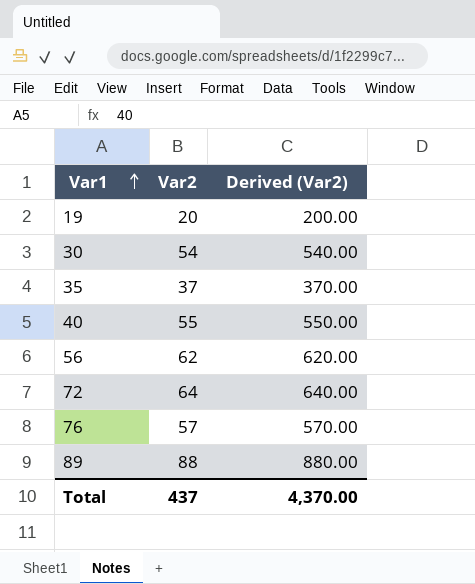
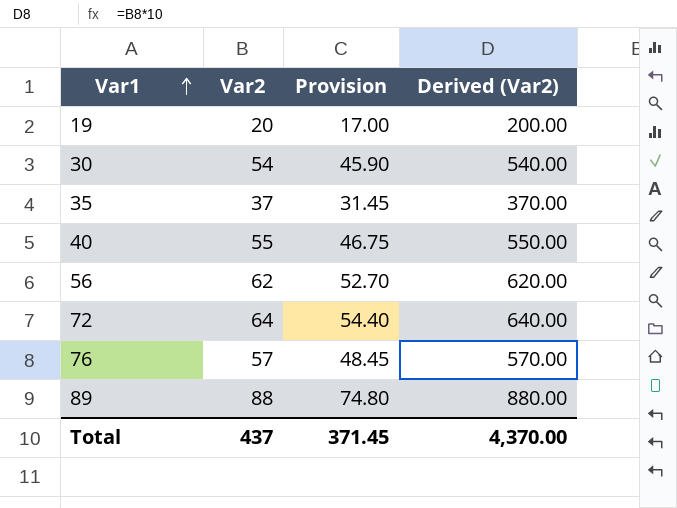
column Provision | formula: none -> [Var2] * 0.85

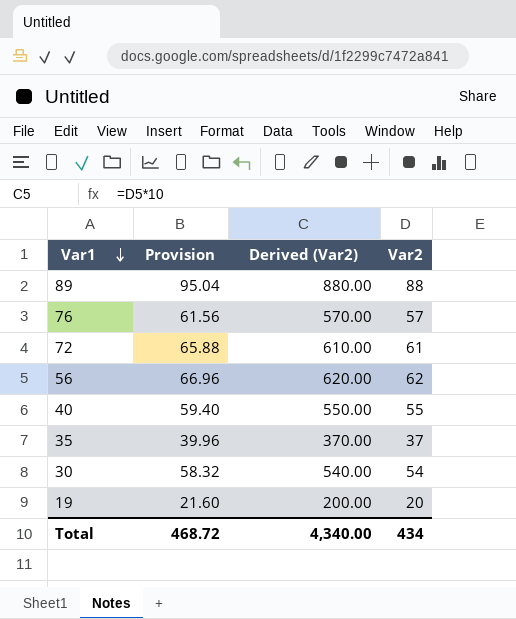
row order: Var1 ascending -> Var1 descending
column Provision | formula: [Var2] * 0.85 -> [Var2] * 1.08
column Var2 | position: 2 -> 4
72 | Derived (Var2): 640.00 -> 610.00
72 | Var2: 64 -> 61
Total | Provision: 371.45 -> 468.72
Total | Derived (Var2): 4,370.00 -> 4,340.00
Total | Var2: 437 -> 434

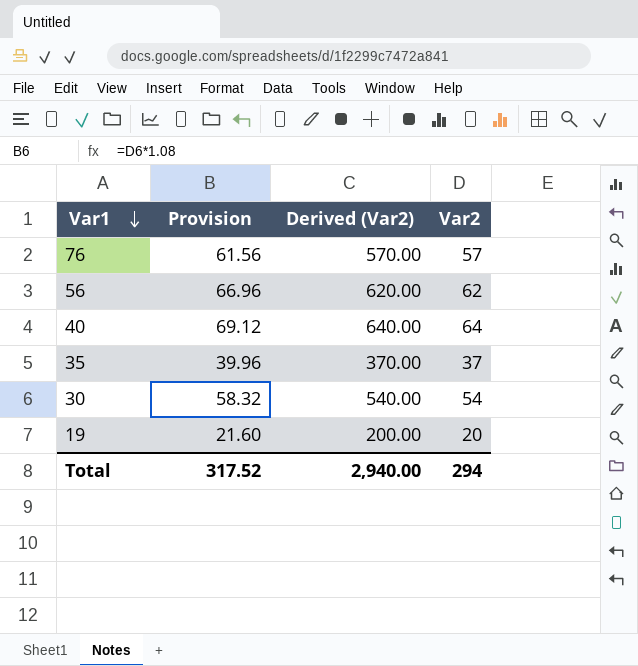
row 89: 95.04 | 880.00 | 88 -> none
row 72: 65.88 | 610.00 | 61 -> none
40 | Provision: 59.40 -> 69.12
40 | Derived (Var2): 550.00 -> 640.00
40 | Var2: 55 -> 64
Total | Provision: 468.72 -> 317.52
Total | Derived (Var2): 4,340.00 -> 2,940.00
Total | Var2: 434 -> 294

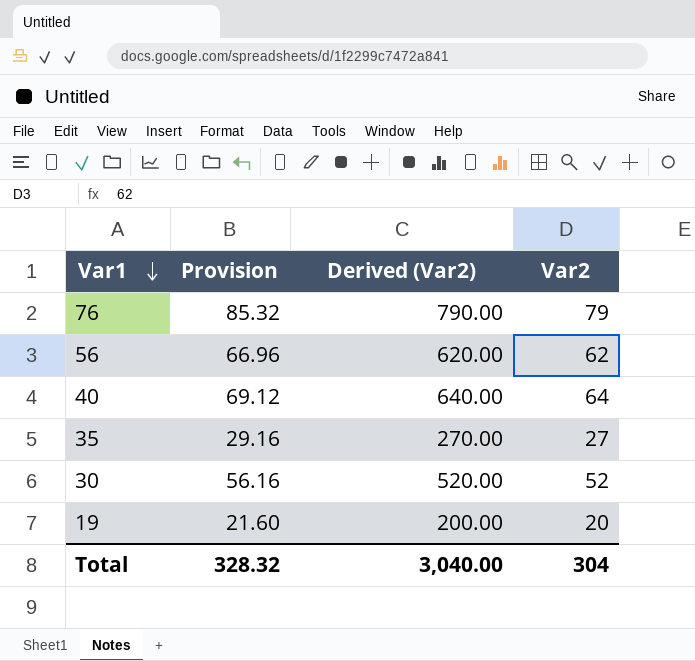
76 | Provision: 61.56 -> 85.32
76 | Derived (Var2): 570.00 -> 790.00
76 | Var2: 57 -> 79
35 | Provision: 39.96 -> 29.16
35 | Derived (Var2): 370.00 -> 270.00
35 | Var2: 37 -> 27
30 | Provision: 58.32 -> 56.16
30 | Derived (Var2): 540.00 -> 520.00
30 | Var2: 54 -> 52
Total | Provision: 317.52 -> 328.32
Total | Derived (Var2): 2,940.00 -> 3,040.00
Total | Var2: 294 -> 304

